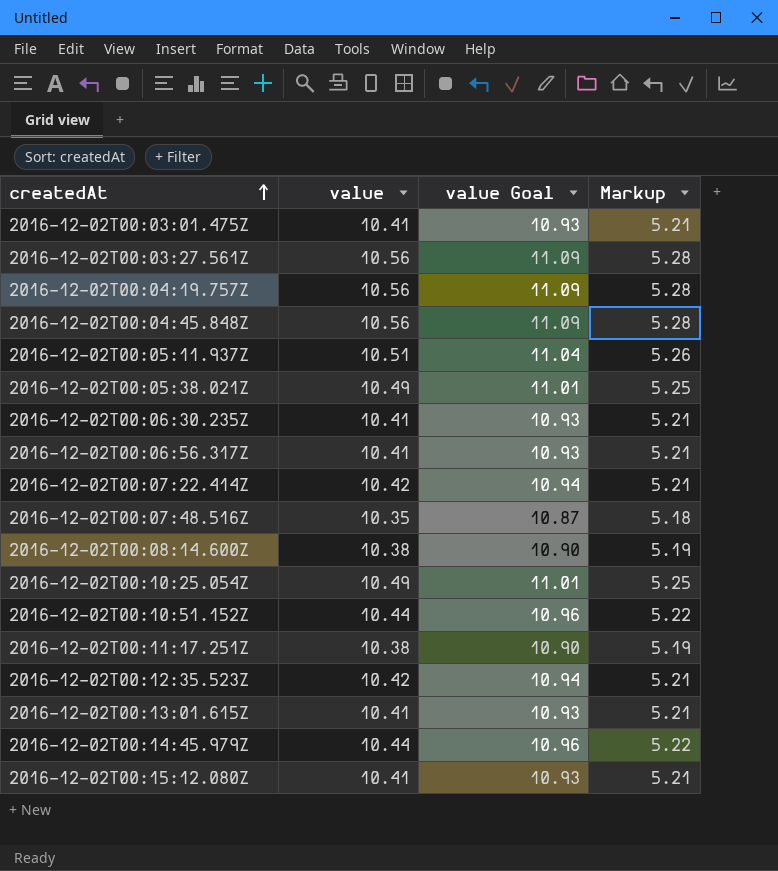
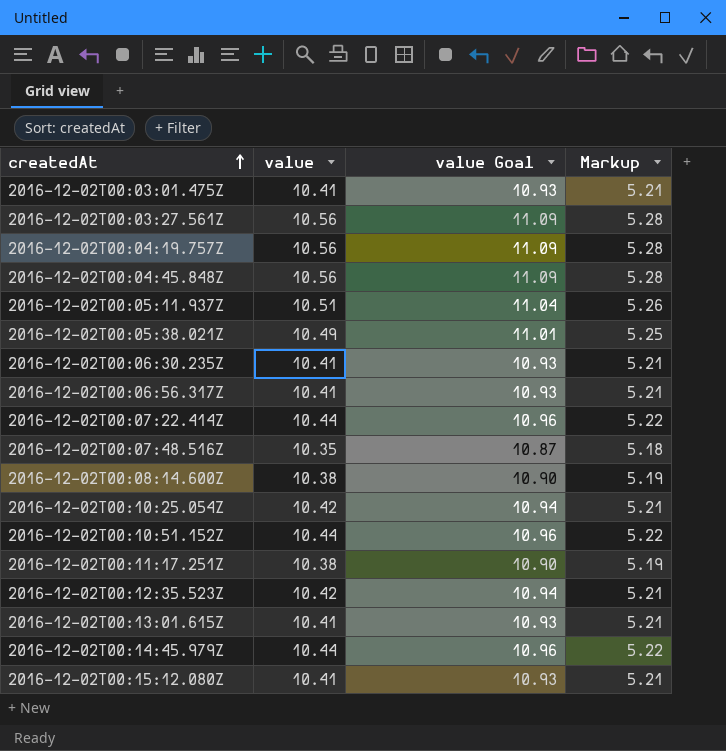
2016-12-02T00:07:22.414Z | value: 10.42 -> 10.44
2016-12-02T00:07:22.414Z | value Goal: 10.94 -> 10.96
2016-12-02T00:07:22.414Z | Markup: 5.21 -> 5.22
2016-12-02T00:10:25.054Z | value: 10.49 -> 10.42
2016-12-02T00:10:25.054Z | value Goal: 11.01 -> 10.94
2016-12-02T00:10:25.054Z | Markup: 5.25 -> 5.21

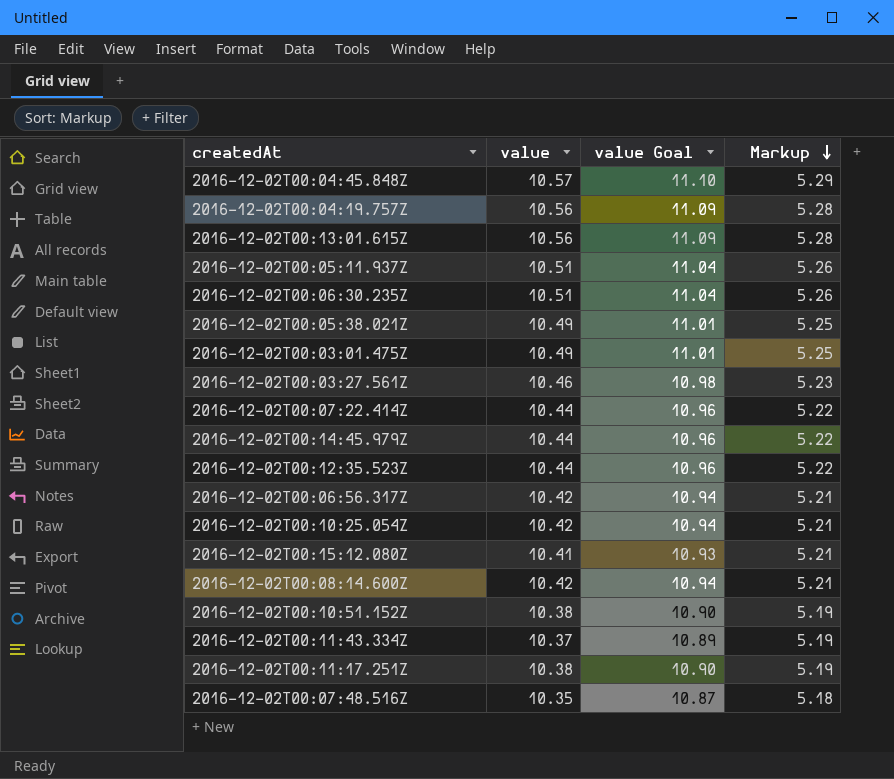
row order: createdAt ascending -> Markup descending
2016-12-02T00:04:45.848Z | value: 10.56 -> 10.57
2016-12-02T00:04:45.848Z | value Goal: 11.09 -> 11.10
2016-12-02T00:04:45.848Z | Markup: 5.28 -> 5.29
2016-12-02T00:13:01.615Z | value: 10.41 -> 10.56
2016-12-02T00:13:01.615Z | value Goal: 10.93 -> 11.09
2016-12-02T00:13:01.615Z | Markup: 5.21 -> 5.28
2016-12-02T00:06:30.235Z | value: 10.41 -> 10.51
2016-12-02T00:06:30.235Z | value Goal: 10.93 -> 11.04
2016-12-02T00:06:30.235Z | Markup: 5.21 -> 5.26
2016-12-02T00:03:01.475Z | value: 10.41 -> 10.49
2016-12-02T00:03:01.475Z | value Goal: 10.93 -> 11.01
2016-12-02T00:03:01.475Z | Markup: 5.21 -> 5.25
2016-12-02T00:03:27.561Z | value: 10.56 -> 10.46
2016-12-02T00:03:27.561Z | value Goal: 11.09 -> 10.98
2016-12-02T00:03:27.561Z | Markup: 5.28 -> 5.23
2016-12-02T00:12:35.523Z | value: 10.42 -> 10.44
2016-12-02T00:12:35.523Z | value Goal: 10.94 -> 10.96
2016-12-02T00:12:35.523Z | Markup: 5.21 -> 5.22
2016-12-02T00:06:56.317Z | value: 10.41 -> 10.42
2016-12-02T00:06:56.317Z | value Goal: 10.93 -> 10.94
2016-12-02T00:08:14.600Z | value: 10.38 -> 10.42
2016-12-02T00:08:14.600Z | value Goal: 10.90 -> 10.94
2016-12-02T00:08:14.600Z | Markup: 5.19 -> 5.21
2016-12-02T00:10:51.152Z | value: 10.44 -> 10.38
2016-12-02T00:10:51.152Z | value Goal: 10.96 -> 10.90
2016-12-02T00:10:51.152Z | Markup: 5.22 -> 5.19
row 2016-12-02T00:11:43.334Z: none -> 10.37 | 10.89 | 5.19

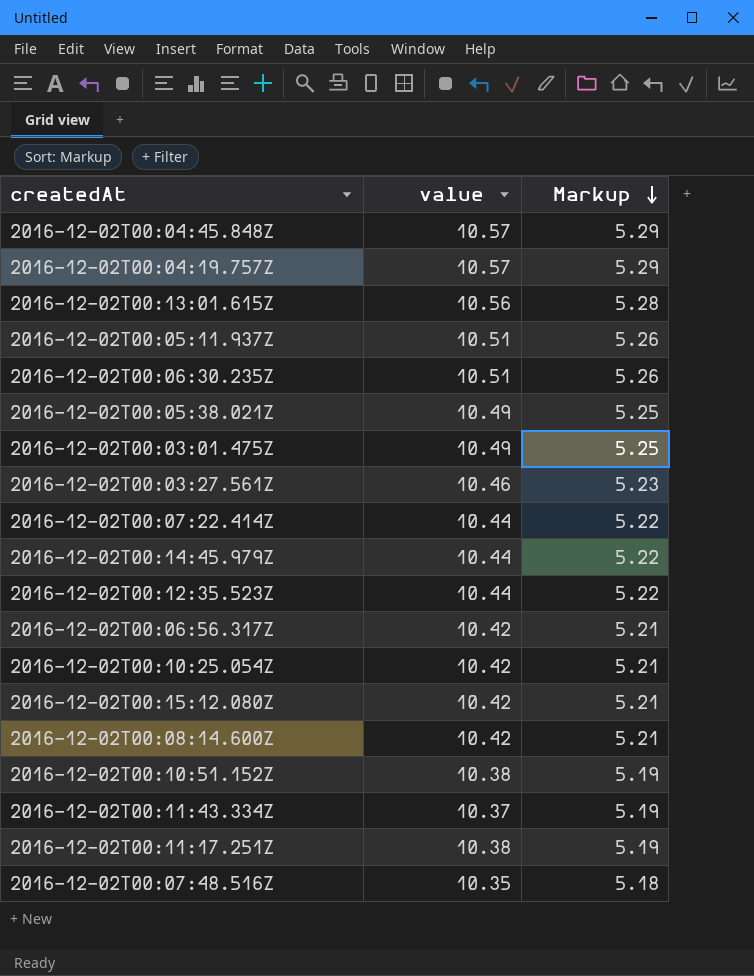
column value Goal | formula: [value] * 1.05 -> none
2016-12-02T00:04:19.757Z | value: 10.56 -> 10.57
2016-12-02T00:04:19.757Z | Markup: 5.28 -> 5.29
2016-12-02T00:15:12.080Z | value: 10.41 -> 10.42

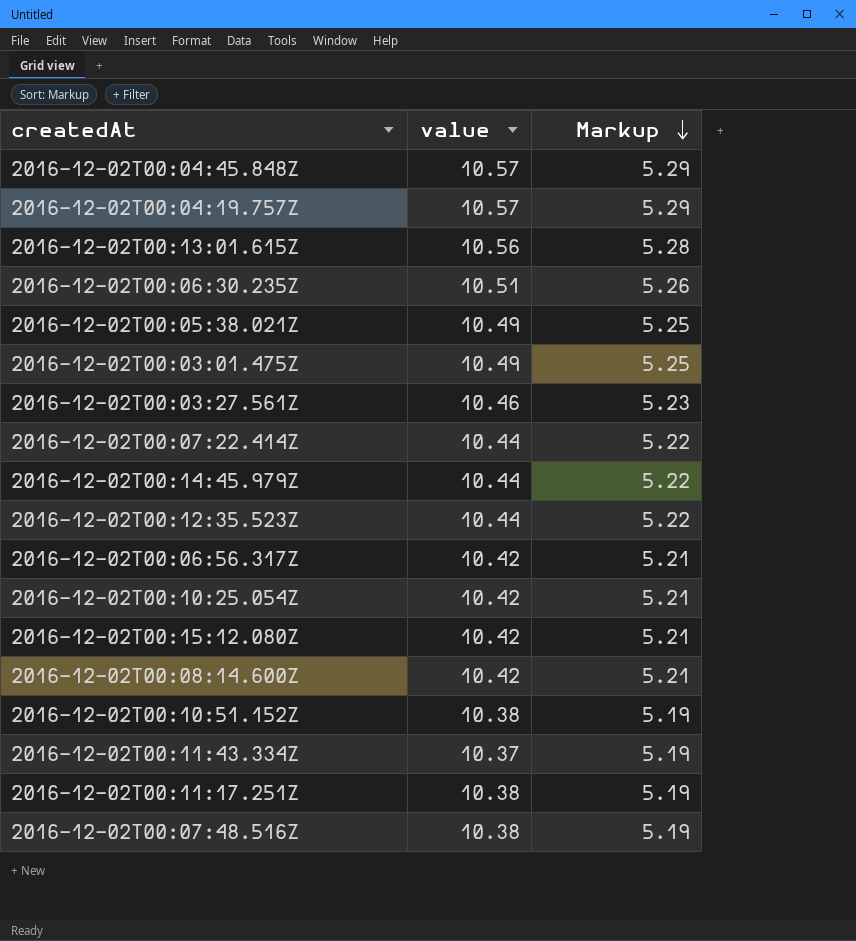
row 2016-12-02T00:05:11.937Z: 10.51 | 5.26 -> none
2016-12-02T00:07:48.516Z | value: 10.35 -> 10.38
2016-12-02T00:07:48.516Z | Markup: 5.18 -> 5.19

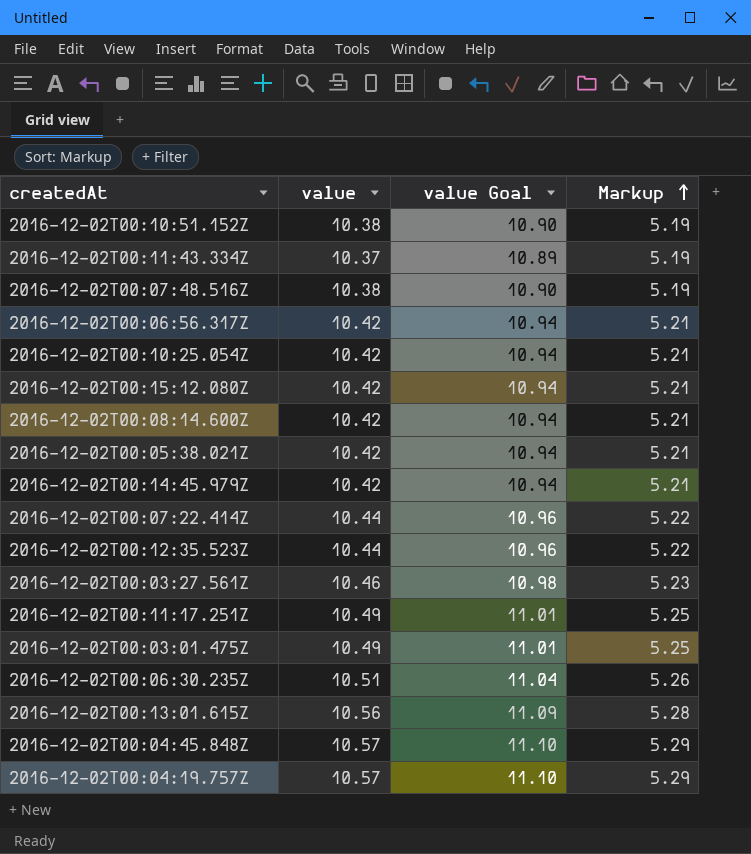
row order: Markup descending -> Markup ascending
column value Goal | formula: none -> [value] * 1.05
2016-12-02T00:05:38.021Z | value: 10.49 -> 10.42
2016-12-02T00:05:38.021Z | Markup: 5.25 -> 5.21
2016-12-02T00:14:45.979Z | value: 10.44 -> 10.42
2016-12-02T00:14:45.979Z | Markup: 5.22 -> 5.21
2016-12-02T00:11:17.251Z | value: 10.38 -> 10.49
2016-12-02T00:11:17.251Z | Markup: 5.19 -> 5.25

